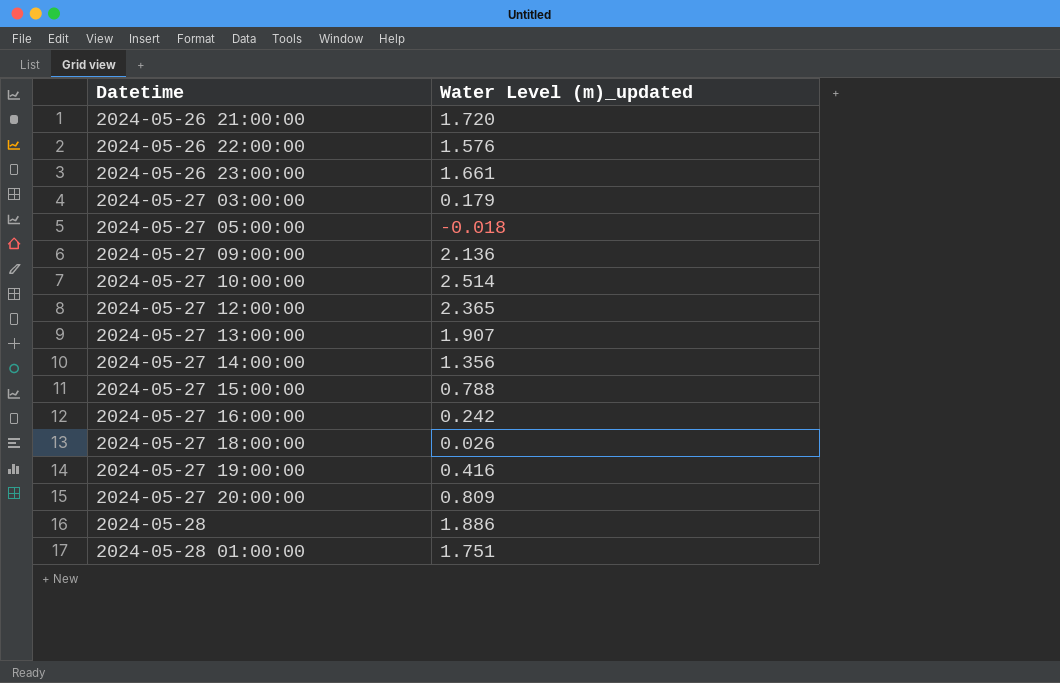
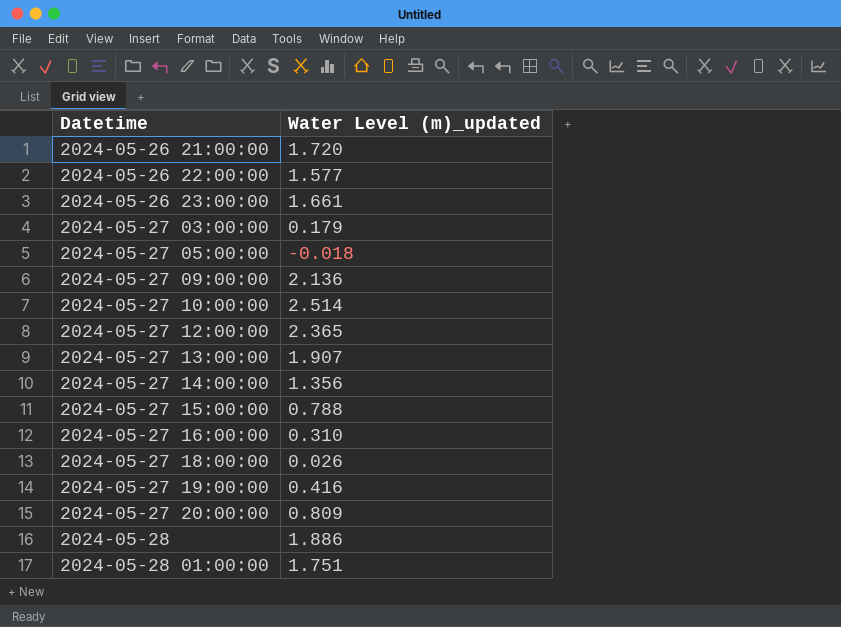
2024-05-26 22:00:00 | Water Level (m)_updated: 1.576 -> 1.577
2024-05-27 16:00:00 | Water Level (m)_updated: 0.242 -> 0.310

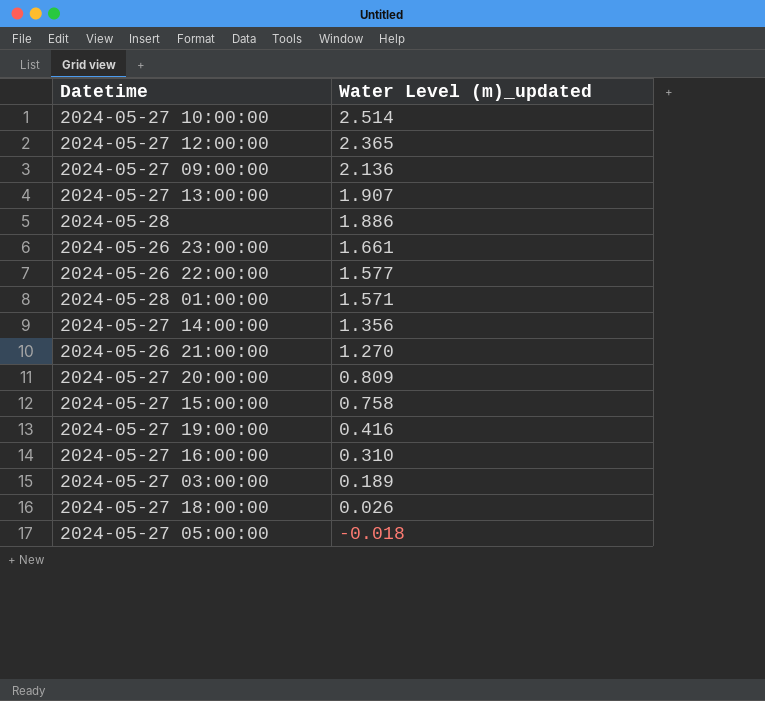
row order: Datetime ascending -> Water Level (m)_updated descending
2024-05-28 01:00:00 | Water Level (m)_updated: 1.751 -> 1.571
2024-05-26 21:00:00 | Water Level (m)_updated: 1.720 -> 1.270
2024-05-27 15:00:00 | Water Level (m)_updated: 0.788 -> 0.758
2024-05-27 03:00:00 | Water Level (m)_updated: 0.179 -> 0.189

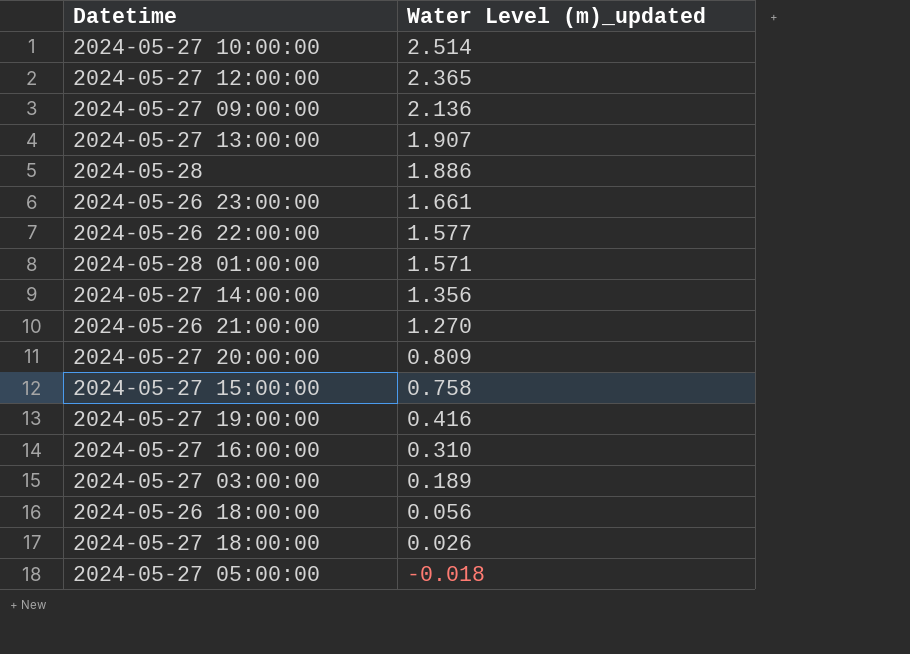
row 2024-05-26 18:00:00: none -> 0.056

